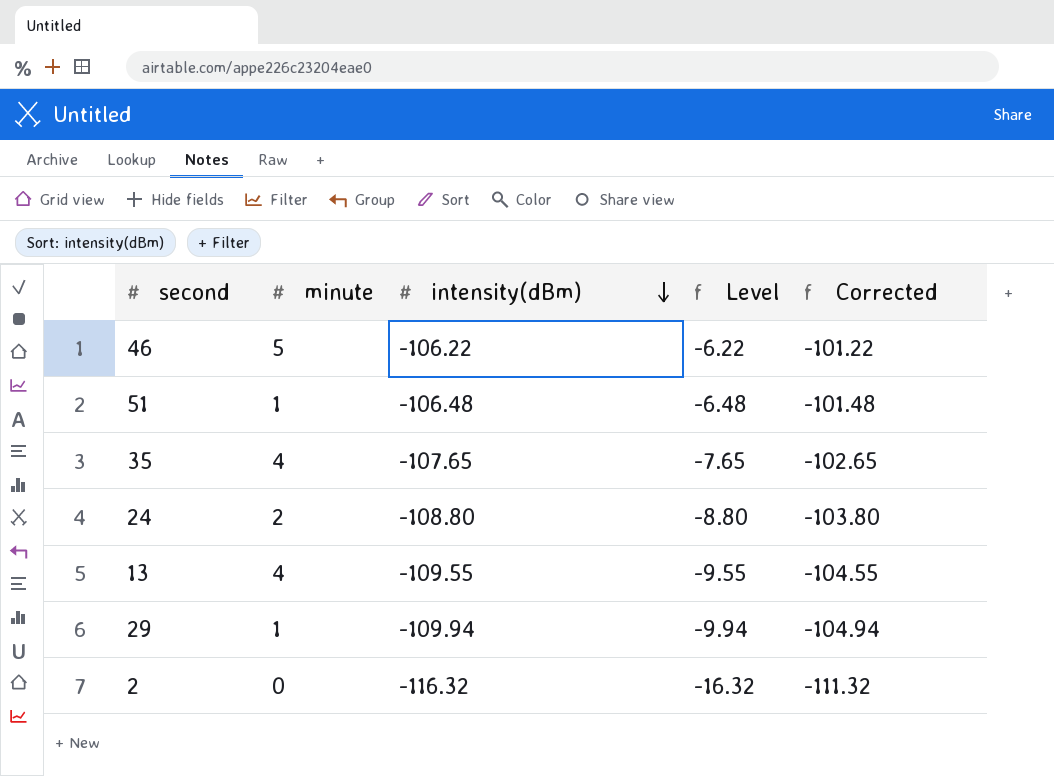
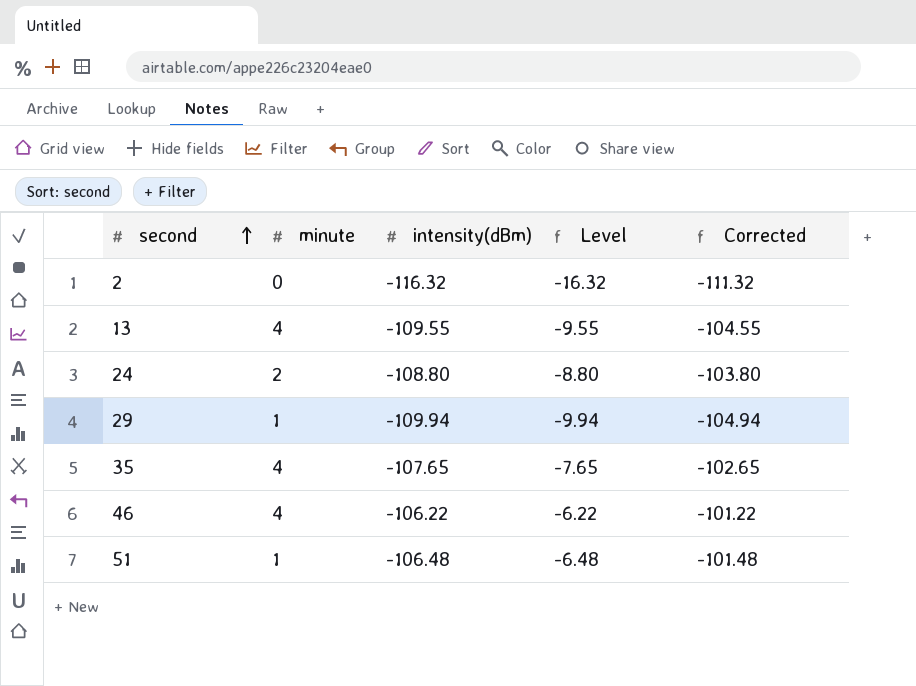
row order: intensity(dBm) descending -> second ascending
46 | minute: 5 -> 4

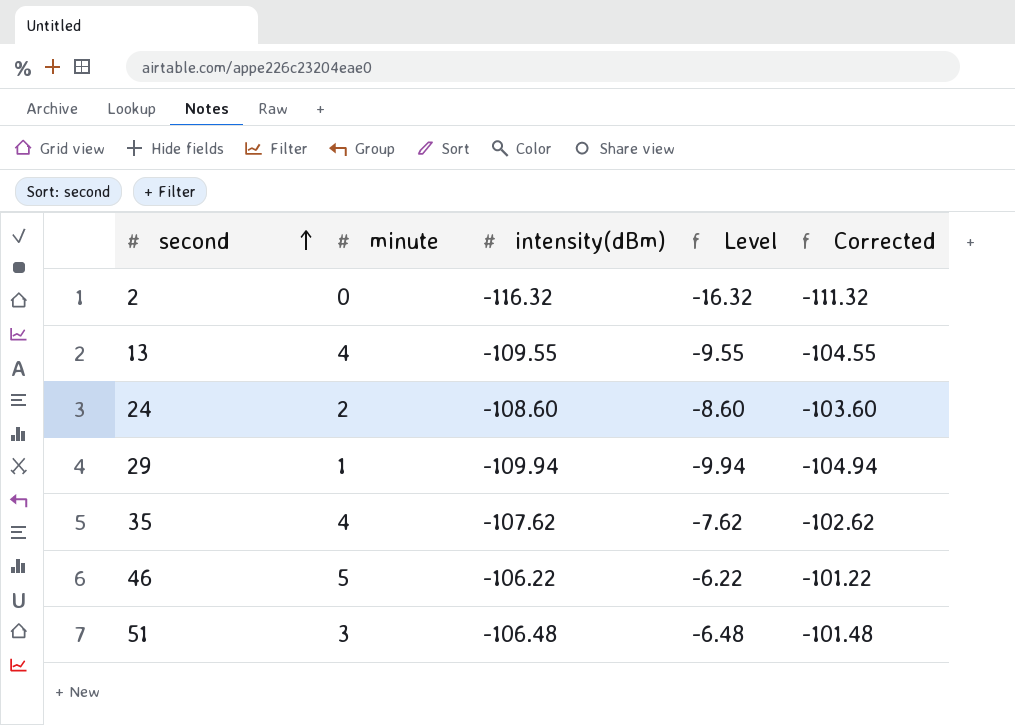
24 | intensity(dBm): -108.80 -> -108.60
24 | Level: -8.80 -> -8.60
24 | Corrected: -103.80 -> -103.60
35 | intensity(dBm): -107.65 -> -107.62
35 | Level: -7.65 -> -7.62
35 | Corrected: -102.65 -> -102.62
46 | minute: 4 -> 5
51 | minute: 1 -> 3

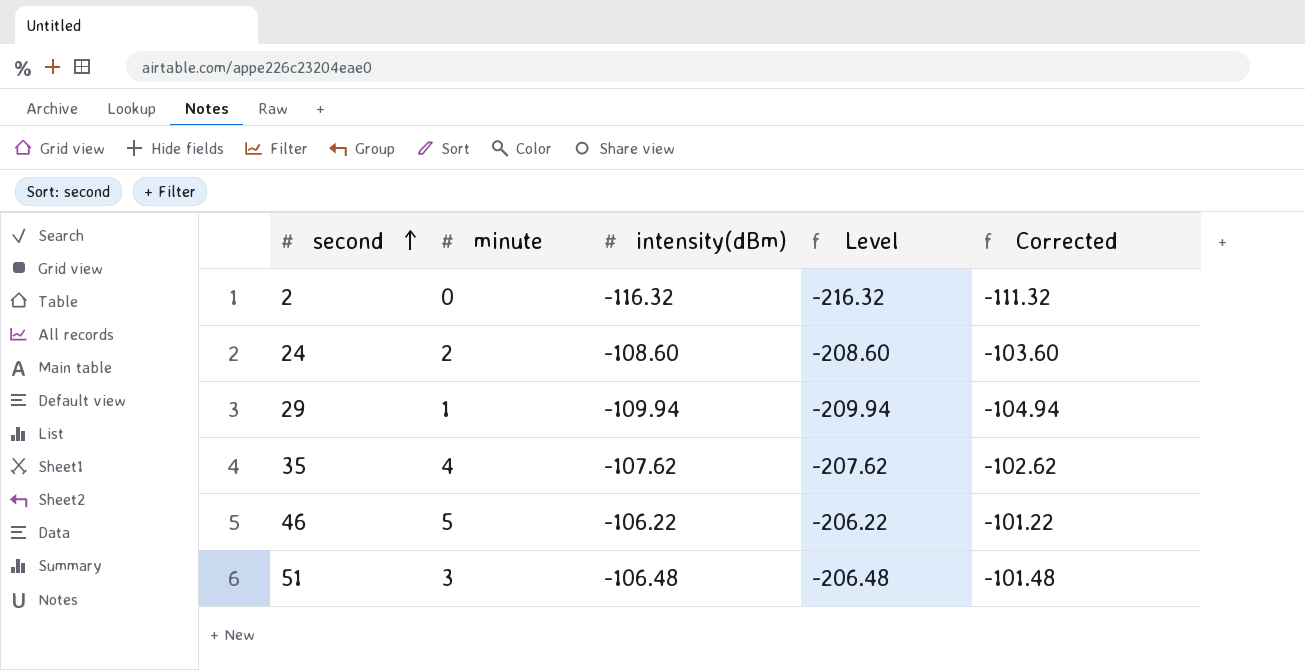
column Level | formula: [intensity(dBm)] + 100 -> [intensity(dBm)] - 100
row 13: 4 | -109.55 | -9.55 | -104.55 -> none

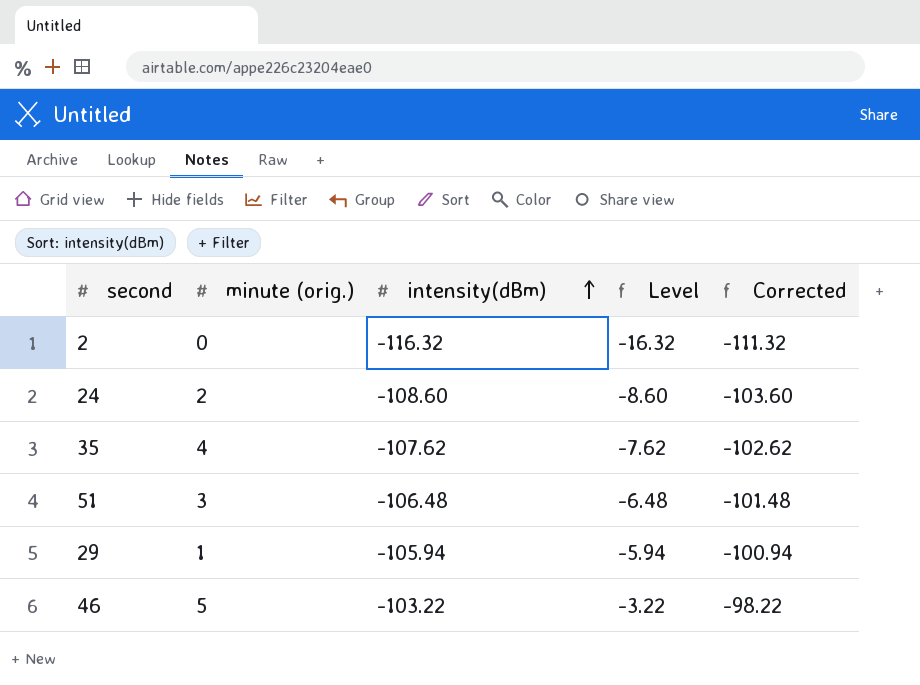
row order: second ascending -> intensity(dBm) ascending
column name: minute -> minute (orig.)
column Level | formula: [intensity(dBm)] - 100 -> [intensity(dBm)] + 100
29 | intensity(dBm): -109.94 -> -105.94
29 | Corrected: -104.94 -> -100.94
46 | intensity(dBm): -106.22 -> -103.22
46 | Corrected: -101.22 -> -98.22

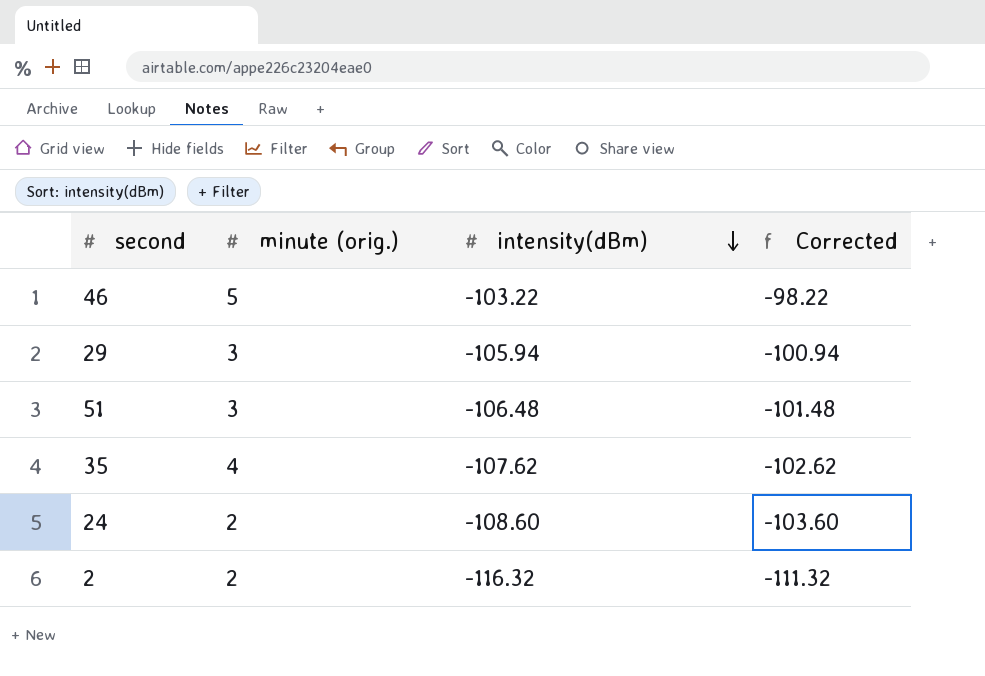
row order: intensity(dBm) ascending -> intensity(dBm) descending
column Level | formula: [intensity(dBm)] + 100 -> none
29 | minute (orig.): 1 -> 3
2 | minute (orig.): 0 -> 2

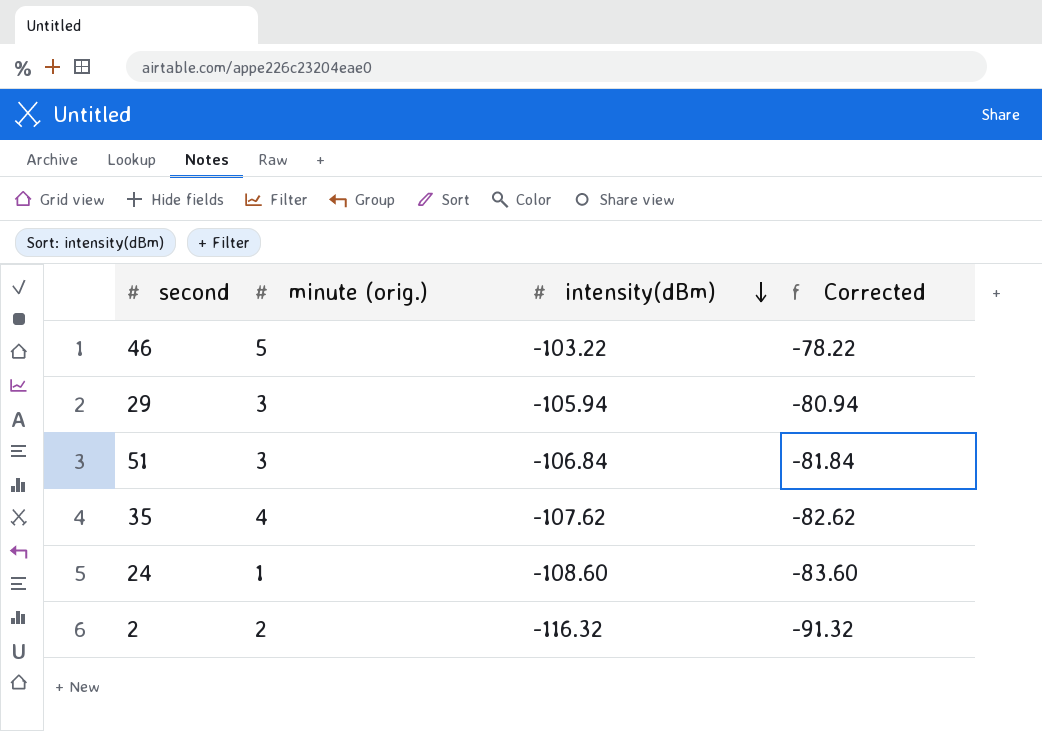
column Corrected | formula: [intensity(dBm)] + 5 -> [intensity(dBm)] + 25
51 | intensity(dBm): -106.48 -> -106.84
24 | minute (orig.): 2 -> 1

